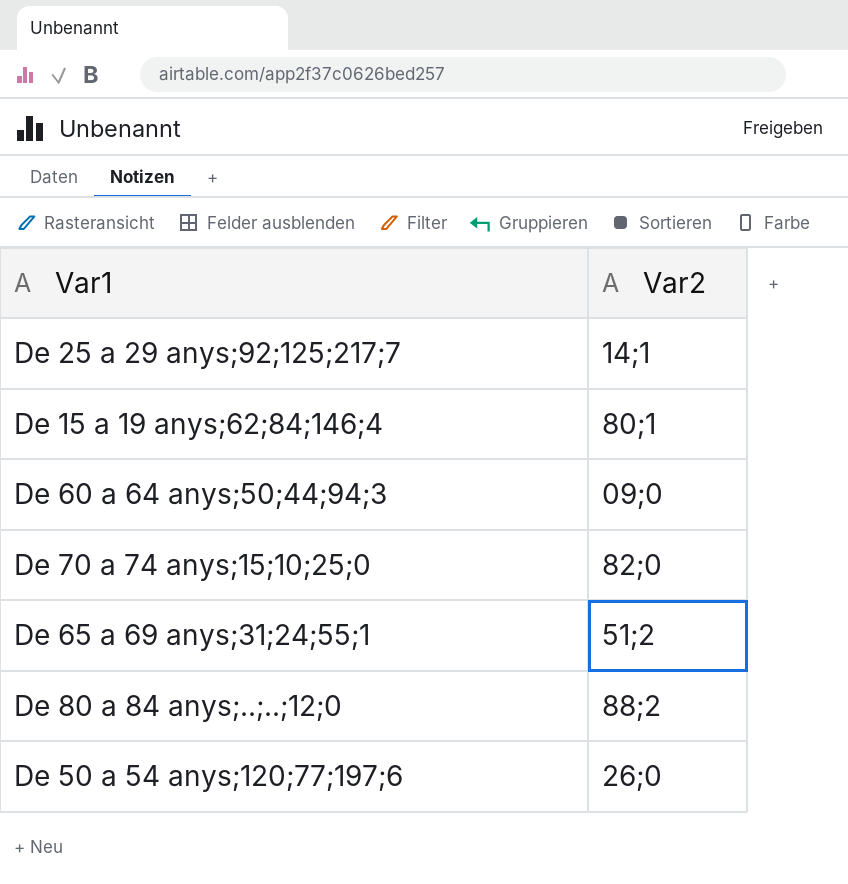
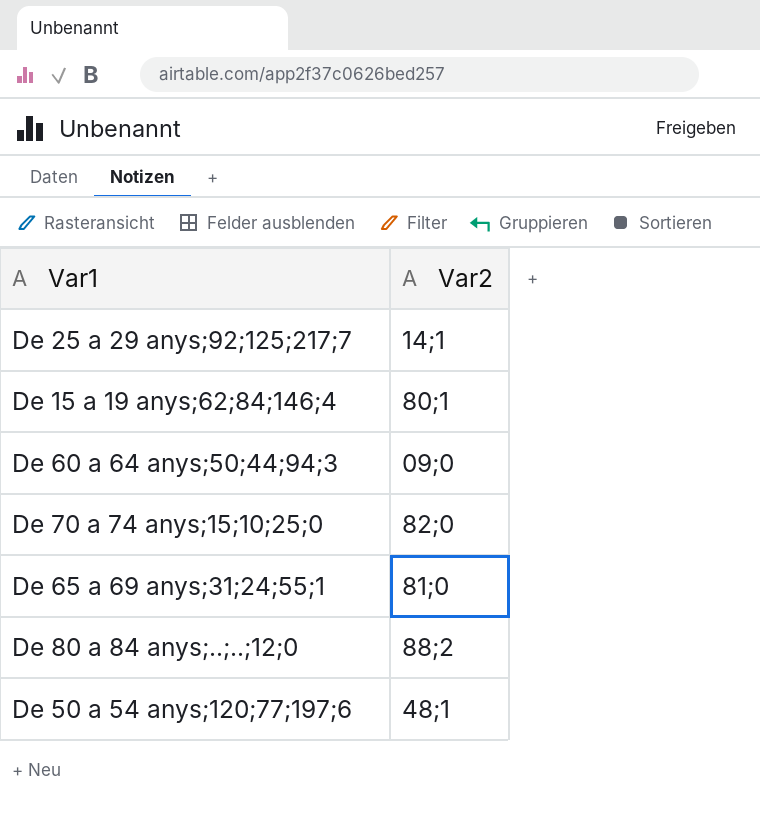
De 65 a 69 anys;31;24;55;1 | Var2: 51;2 -> 81;0
De 50 a 54 anys;120;77;197;6 | Var2: 26;0 -> 48;1

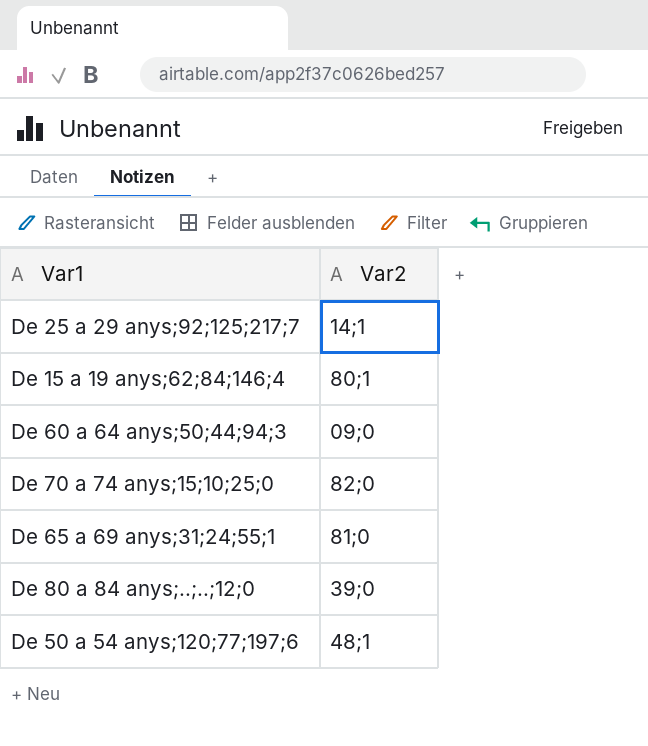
De 80 a 84 anys;..;..;12;0 | Var2: 88;2 -> 39;0

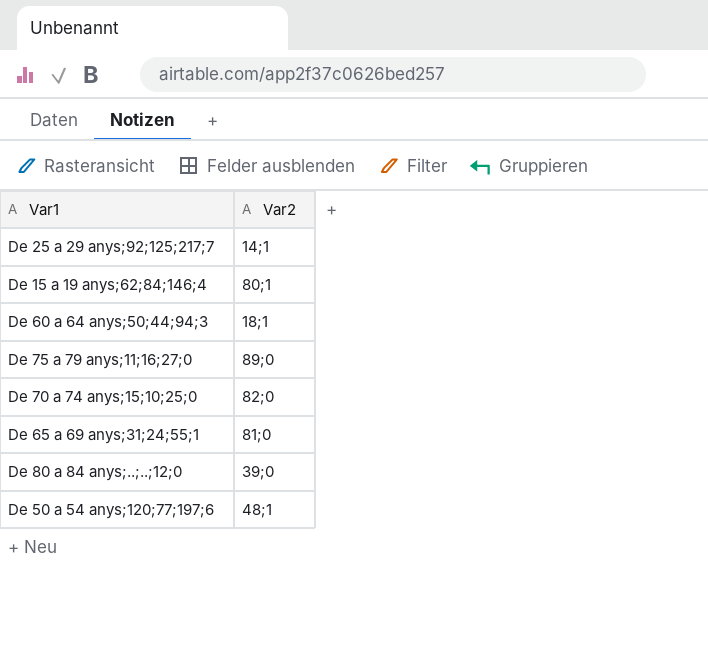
De 60 a 64 anys;50;44;94;3 | Var2: 09;0 -> 18;1
row De 75 a 79 anys;11;16;27;0: none -> 89;0

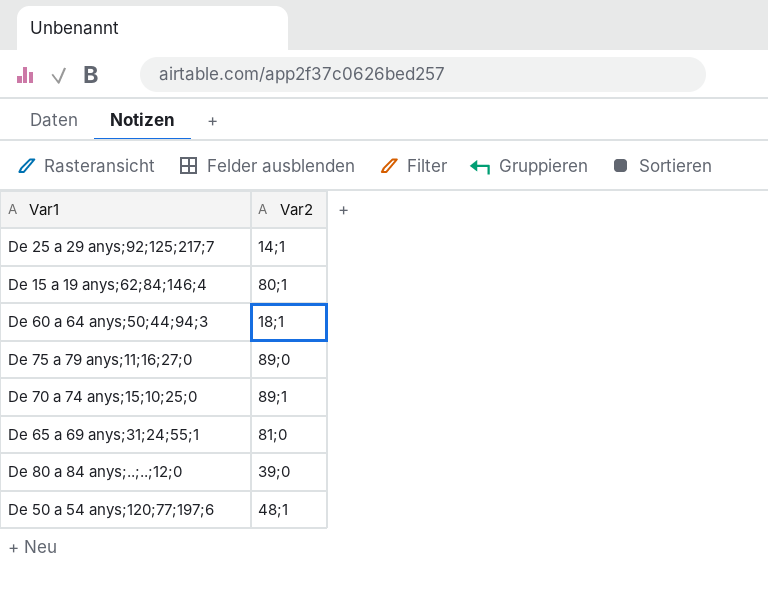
De 70 a 74 anys;15;10;25;0 | Var2: 82;0 -> 89;1

